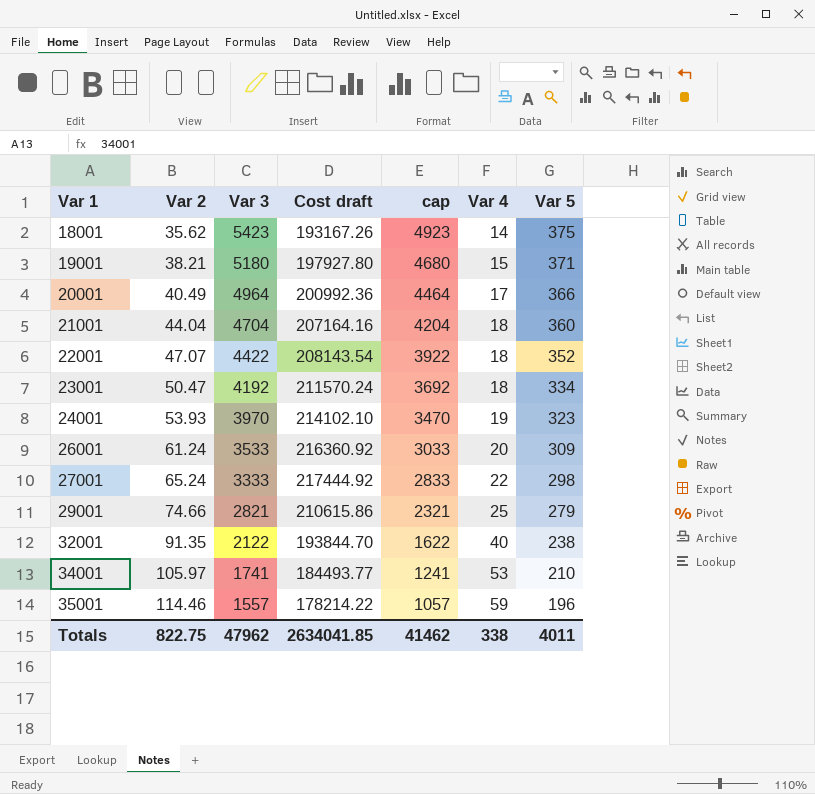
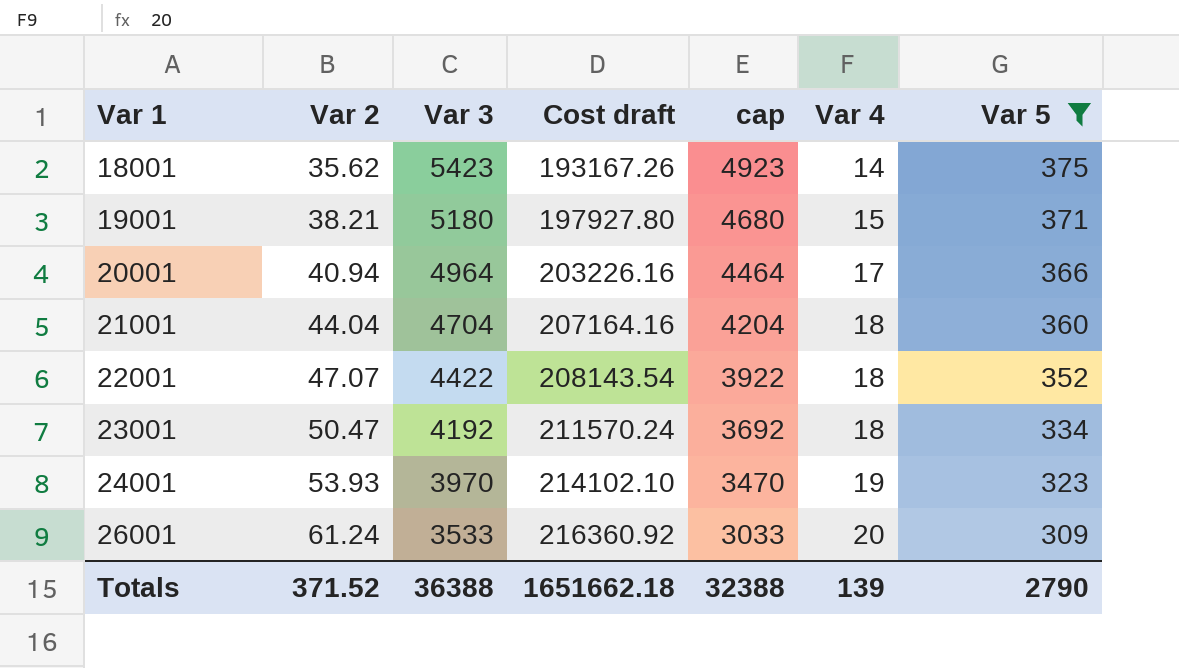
filter: none -> Var 5 >= 309
20001 | Var 2: 40.49 -> 40.94
20001 | Cost draft: 200992.36 -> 203226.16
Totals | Var 2: 822.75 -> 371.52
Totals | Var 3: 47962 -> 36388
Totals | Cost draft: 2634041.85 -> 1651662.18
Totals | cap: 41462 -> 32388
Totals | Var 4: 338 -> 139
Totals | Var 5: 4011 -> 2790

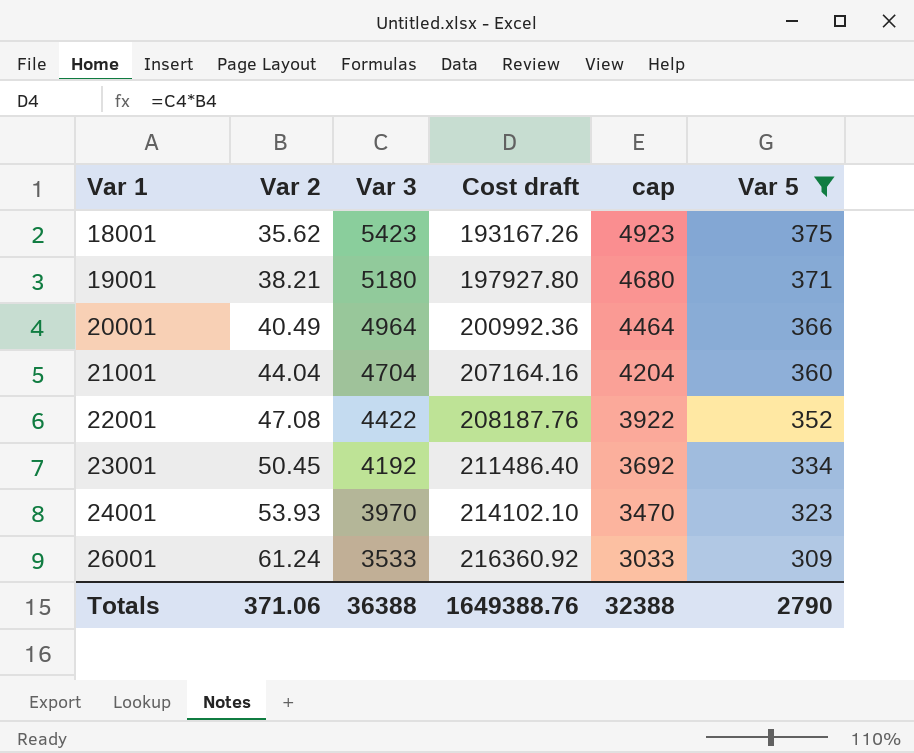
column Var 4 | position: 6 -> none
20001 | Var 2: 40.94 -> 40.49
20001 | Cost draft: 203226.16 -> 200992.36
22001 | Var 2: 47.07 -> 47.08
22001 | Cost draft: 208143.54 -> 208187.76
23001 | Var 2: 50.47 -> 50.45
23001 | Cost draft: 211570.24 -> 211486.40
Totals | Var 2: 371.52 -> 371.06
Totals | Cost draft: 1651662.18 -> 1649388.76

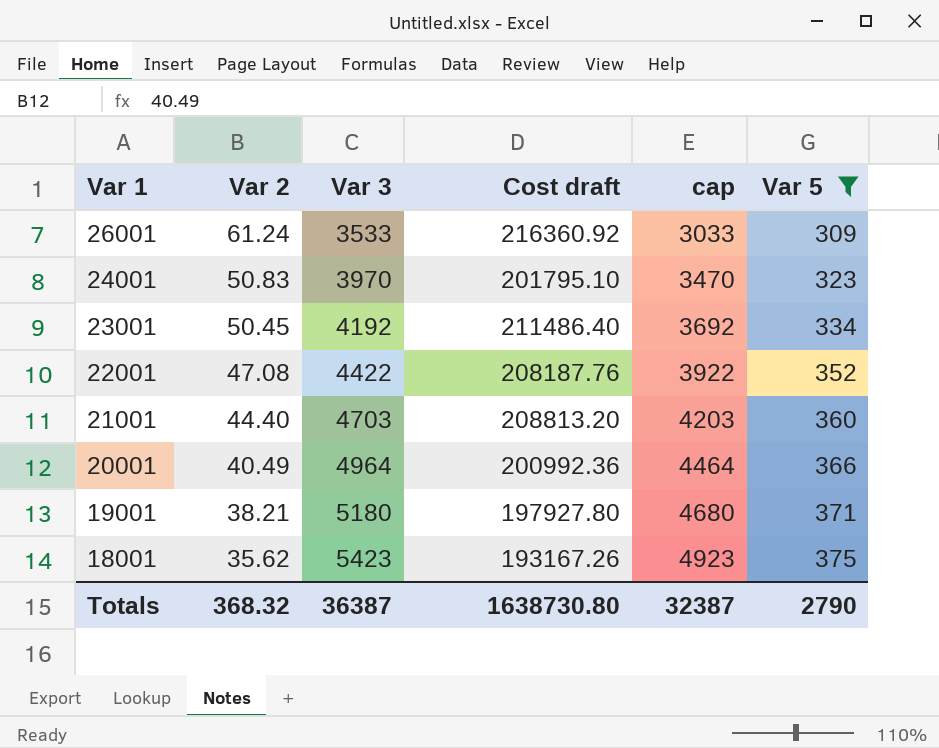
row order: Var 1 ascending -> Var 1 descending
24001 | Var 2: 53.93 -> 50.83
24001 | Cost draft: 214102.10 -> 201795.10
21001 | Var 2: 44.04 -> 44.40
21001 | Var 3: 4704 -> 4703
21001 | Cost draft: 207164.16 -> 208813.20
21001 | cap: 4204 -> 4203
Totals | Var 2: 371.06 -> 368.32
Totals | Var 3: 36388 -> 36387
Totals | Cost draft: 1649388.76 -> 1638730.80
Totals | cap: 32388 -> 32387

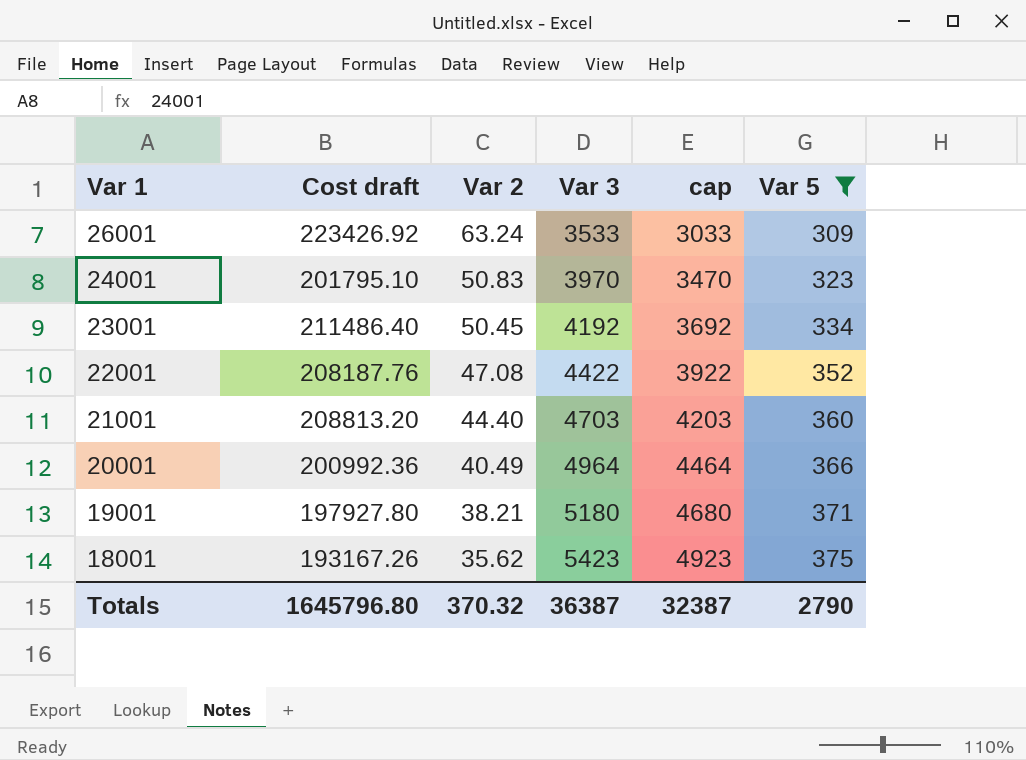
column Cost draft | position: 4 -> 2
26001 | Cost draft: 216360.92 -> 223426.92
26001 | Var 2: 61.24 -> 63.24
Totals | Cost draft: 1638730.80 -> 1645796.80
Totals | Var 2: 368.32 -> 370.32

